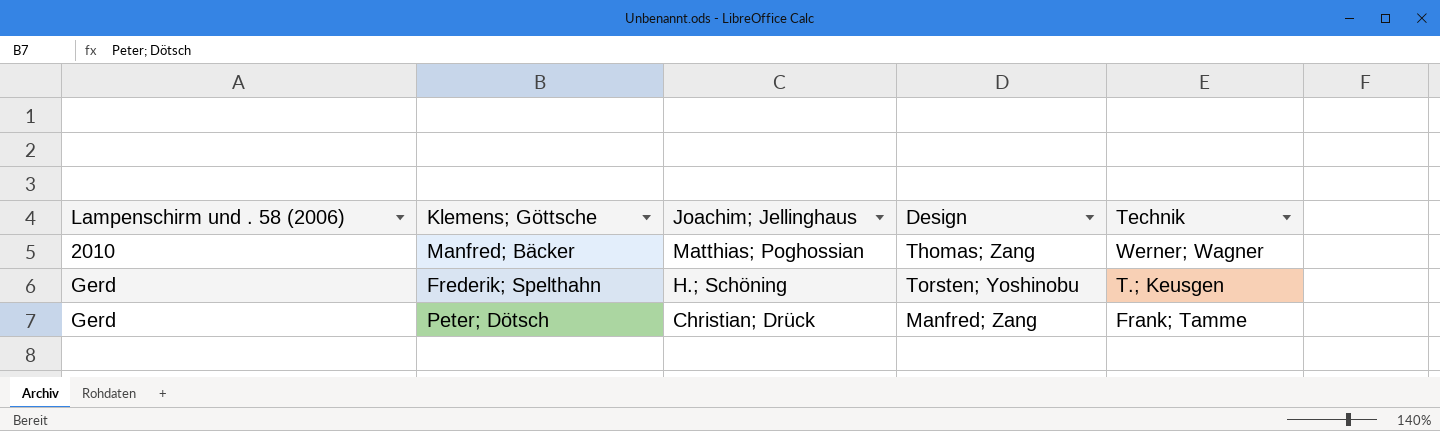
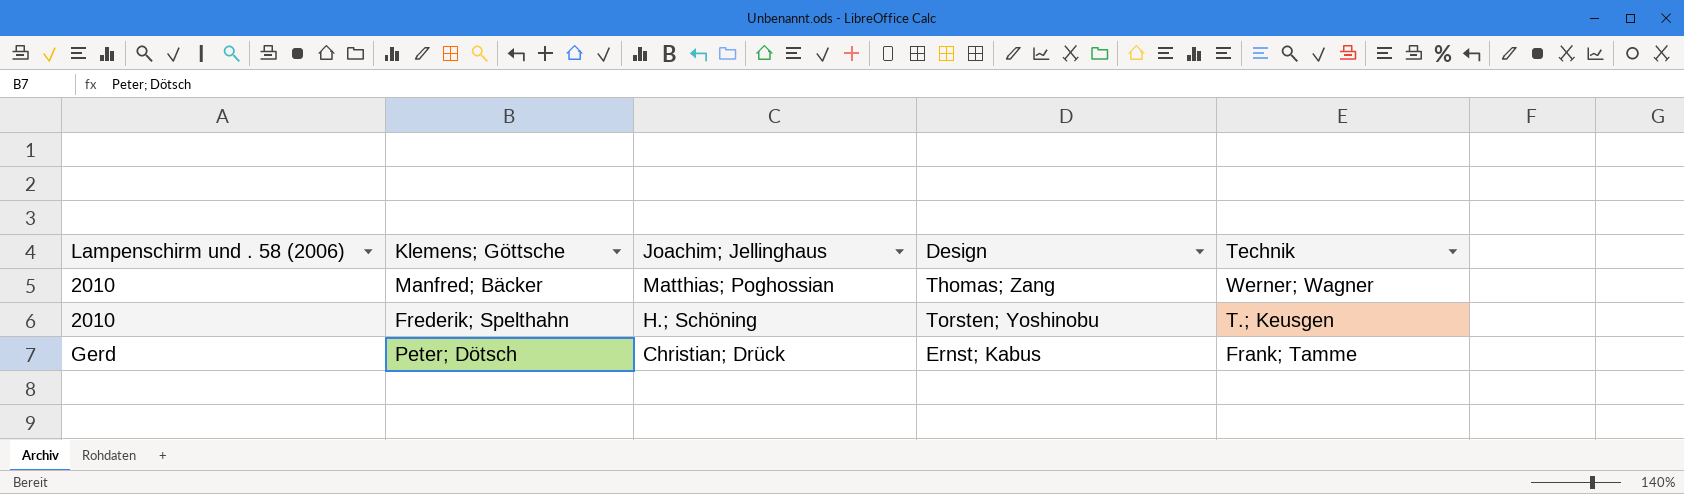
Frederik; Spelthahn | Lampenschirm und . 58 (2006): Gerd -> 2010
Peter; Dötsch | Design: Manfred; Zang -> Ernst; Kabus

